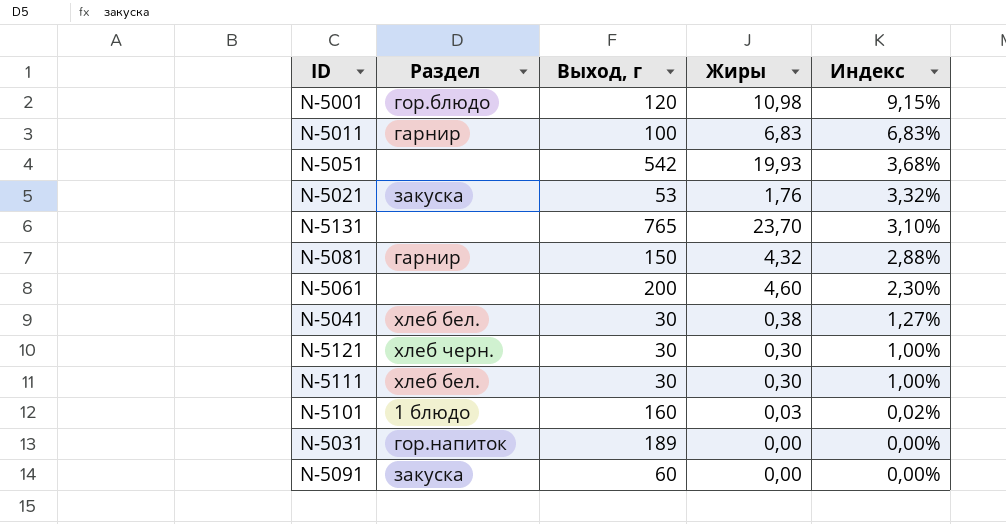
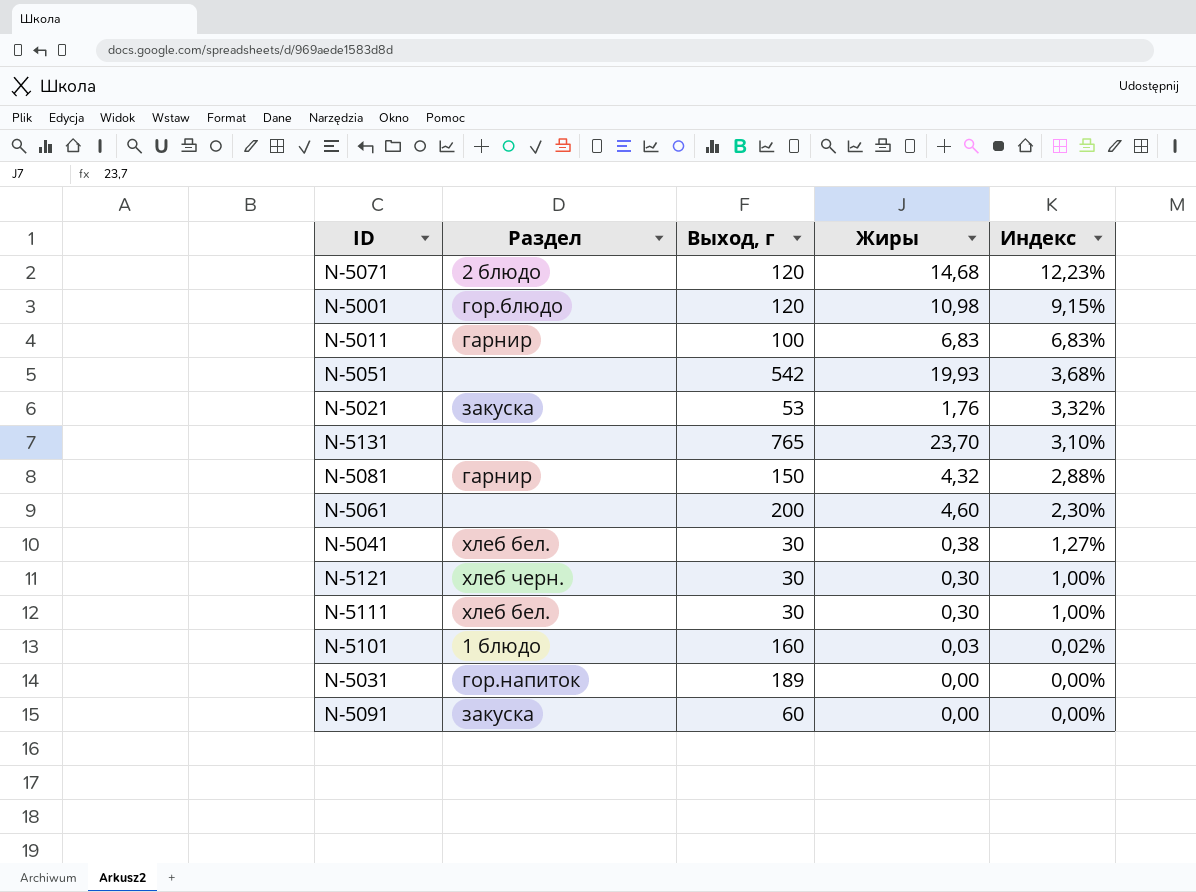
row N-5071: none -> 2 блюдо | 120 | 14,68 | 12,23%

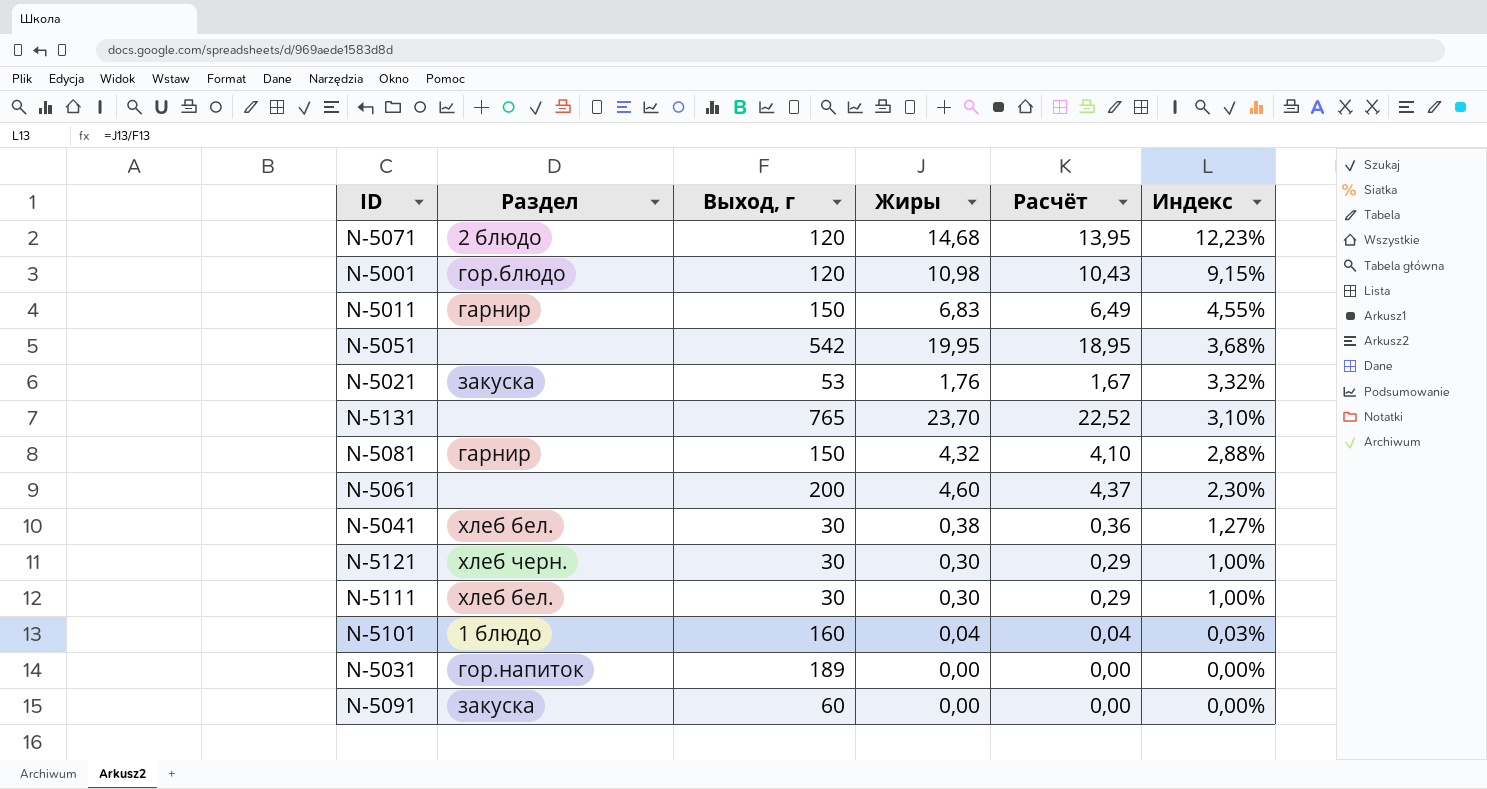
column Расчёт | formula: none -> [Жиры] * 0,95
N-5011 | Выход, г: 100 -> 150
N-5011 | Индекс: 6,83% -> 4,55%
N-5051 | Жиры: 19,93 -> 19,95
N-5101 | Жиры: 0,03 -> 0,04
N-5101 | Индекс: 0,02% -> 0,03%

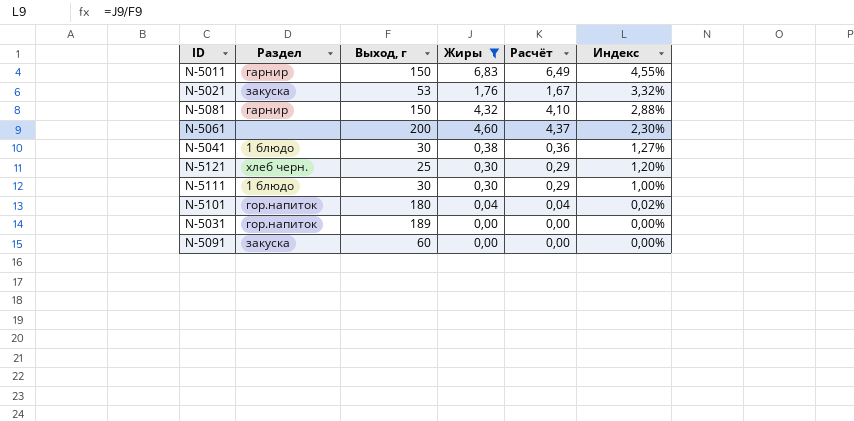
filter: none -> Жиры <= 6,83
N-5041 | Раздел: хлеб бел. -> 1 блюдо
N-5121 | Выход, г: 30 -> 25
N-5121 | Индекс: 1,00% -> 1,20%
N-5111 | Раздел: хлеб бел. -> 1 блюдо
N-5101 | Раздел: 1 блюдо -> гор.напиток
N-5101 | Выход, г: 160 -> 180
N-5101 | Индекс: 0,03% -> 0,02%

